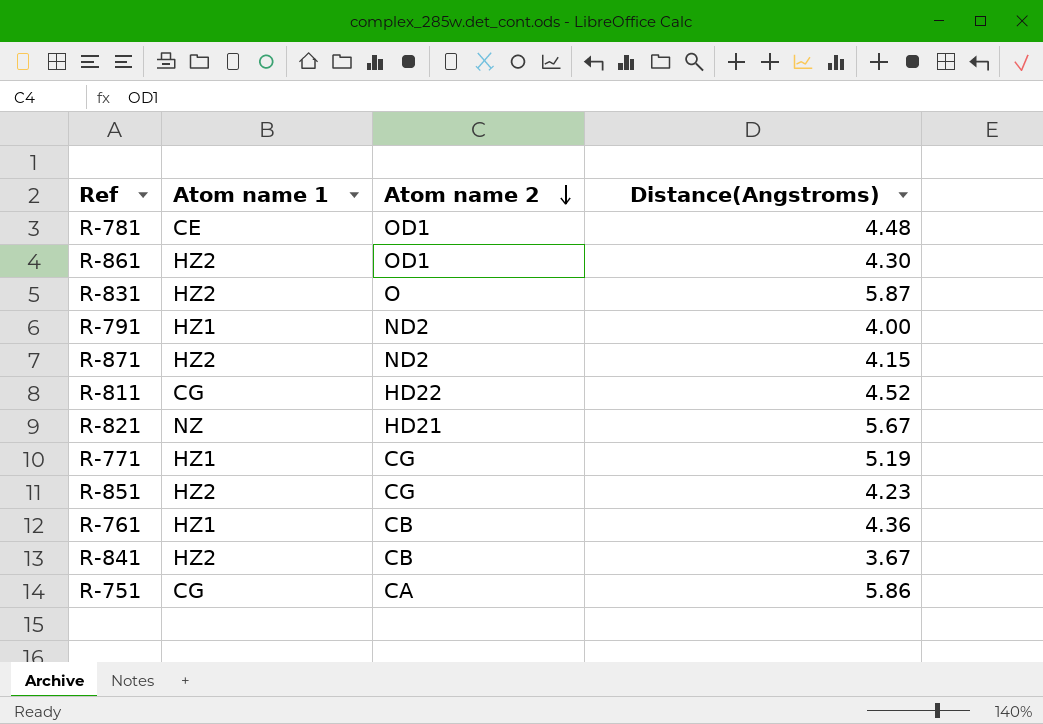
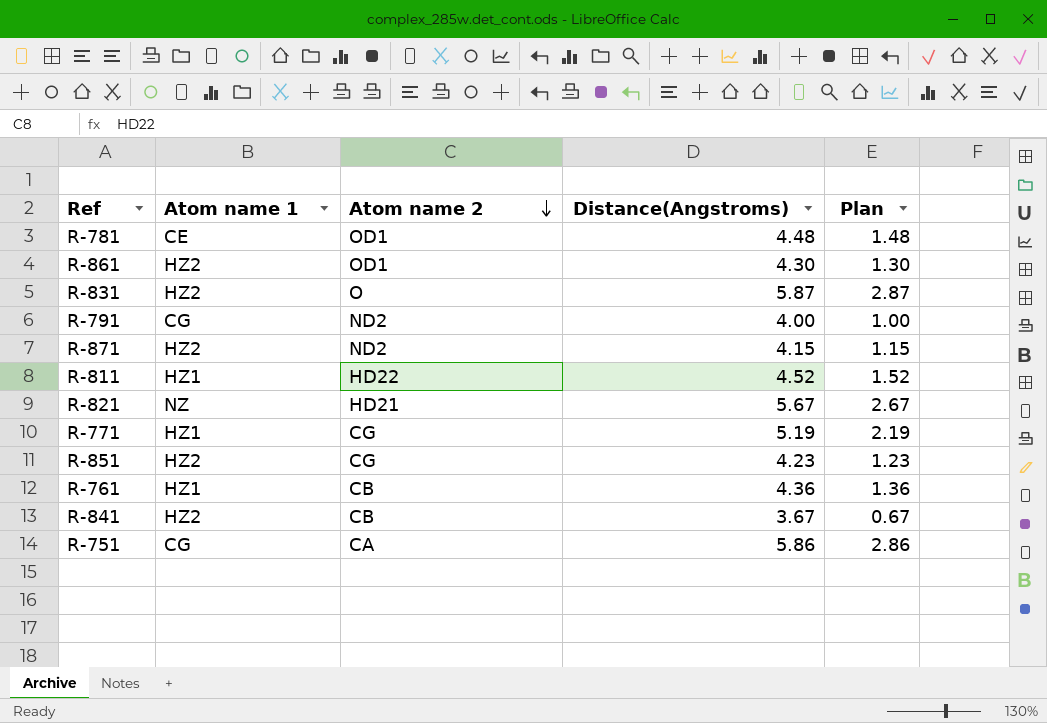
column Plan | formula: none -> [Distance(Angstroms)] - 3
R-791 | Atom name 1: HZ1 -> CG
R-811 | Atom name 1: CG -> HZ1

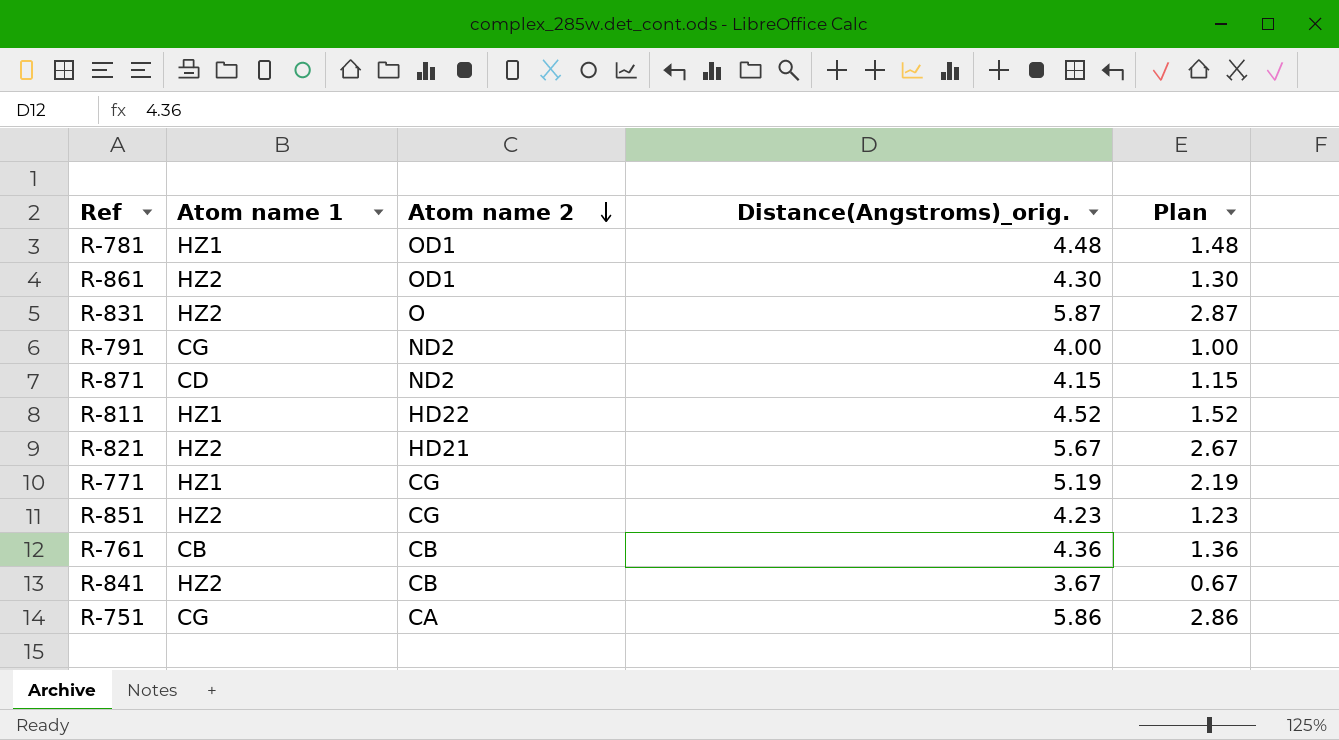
column name: Distance(Angstroms) -> Distance(Angstroms)_orig.
R-781 | Atom name 1: CE -> HZ1
R-871 | Atom name 1: HZ2 -> CD
R-821 | Atom name 1: NZ -> HZ2
R-761 | Atom name 1: HZ1 -> CB

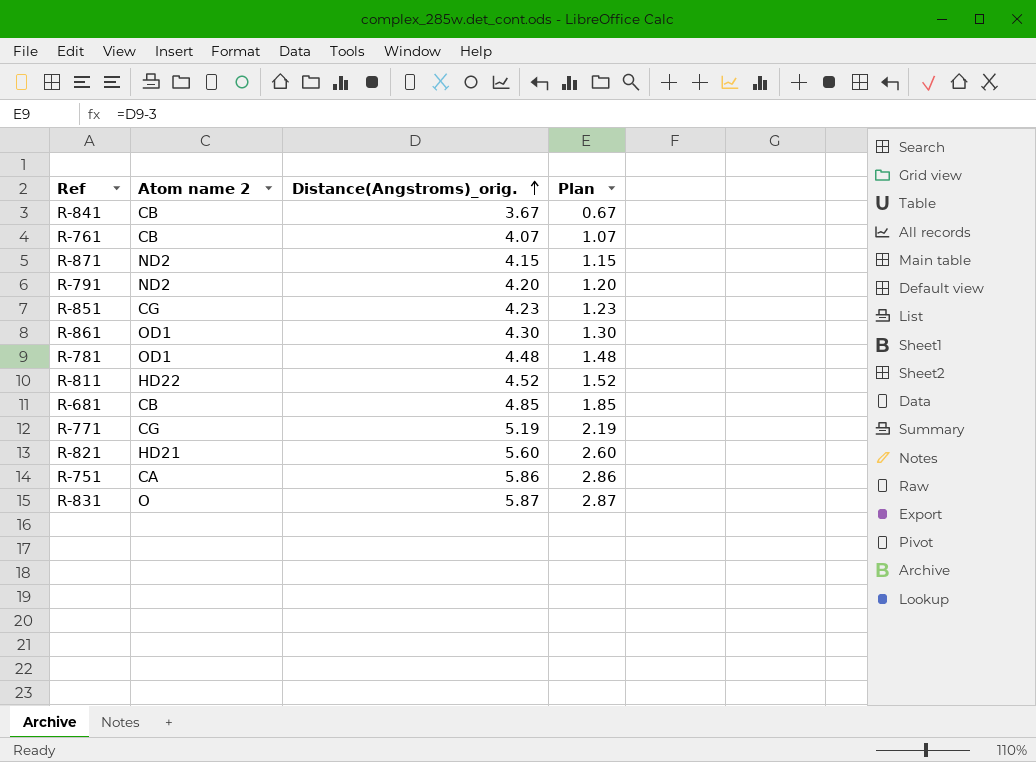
row order: Atom name 2 descending -> Distance(Angstroms)_orig. ascending
column Atom name 1 | position: 2 -> none
R-761 | Distance(Angstroms)_orig.: 4.36 -> 4.07
R-761 | Plan: 1.36 -> 1.07
R-791 | Distance(Angstroms)_orig.: 4.00 -> 4.20
R-791 | Plan: 1.00 -> 1.20
row R-681: none -> CB | 4.85 | 1.85
R-821 | Distance(Angstroms)_orig.: 5.67 -> 5.60
R-821 | Plan: 2.67 -> 2.60

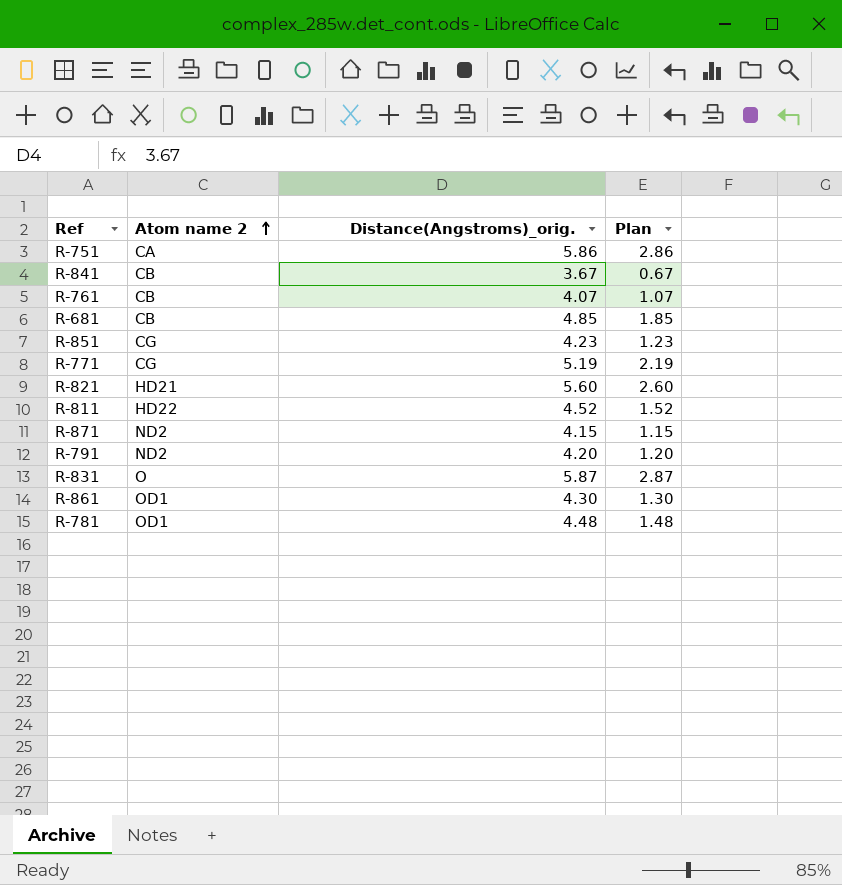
row order: Distance(Angstroms)_orig. ascending -> Atom name 2 ascending

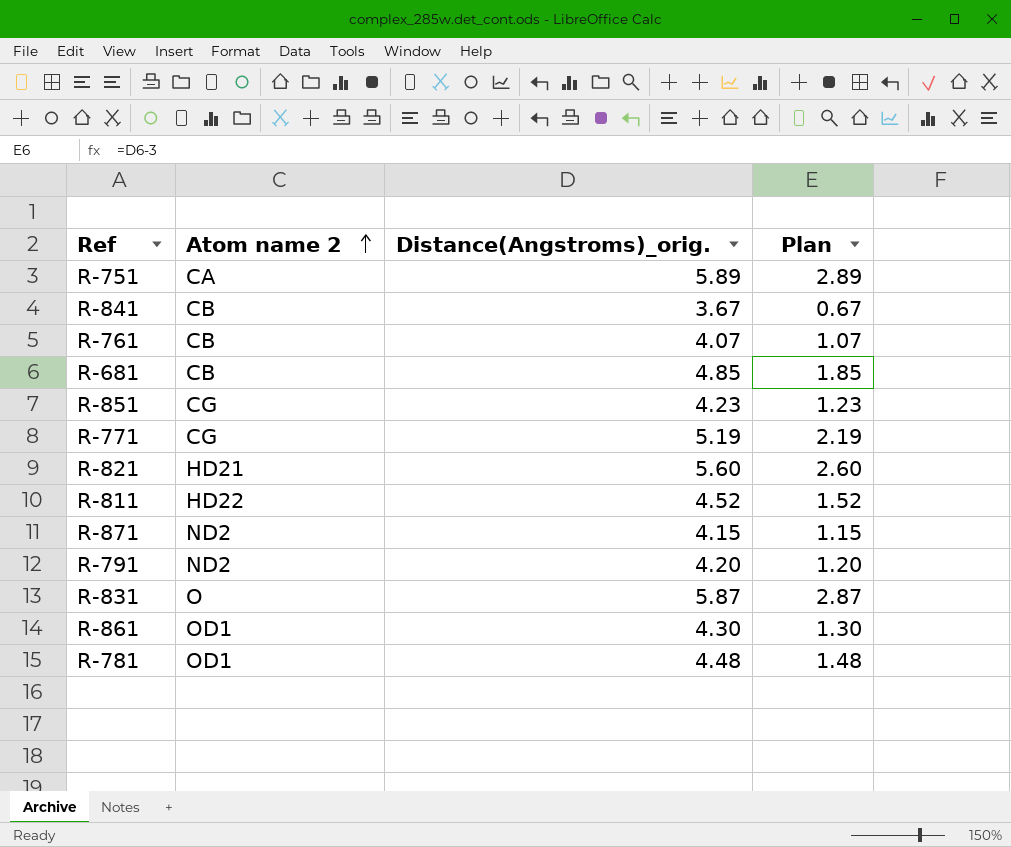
R-751 | Distance(Angstroms)_orig.: 5.86 -> 5.89
R-751 | Plan: 2.86 -> 2.89

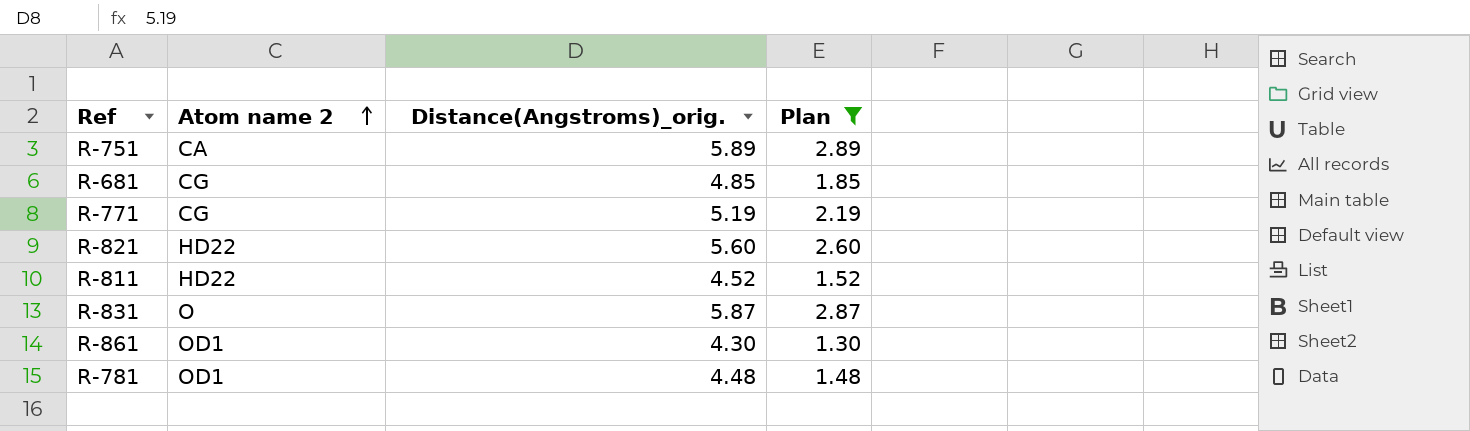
filter: none -> Plan >= 1.30
R-681 | Atom name 2: CB -> CG
R-821 | Atom name 2: HD21 -> HD22

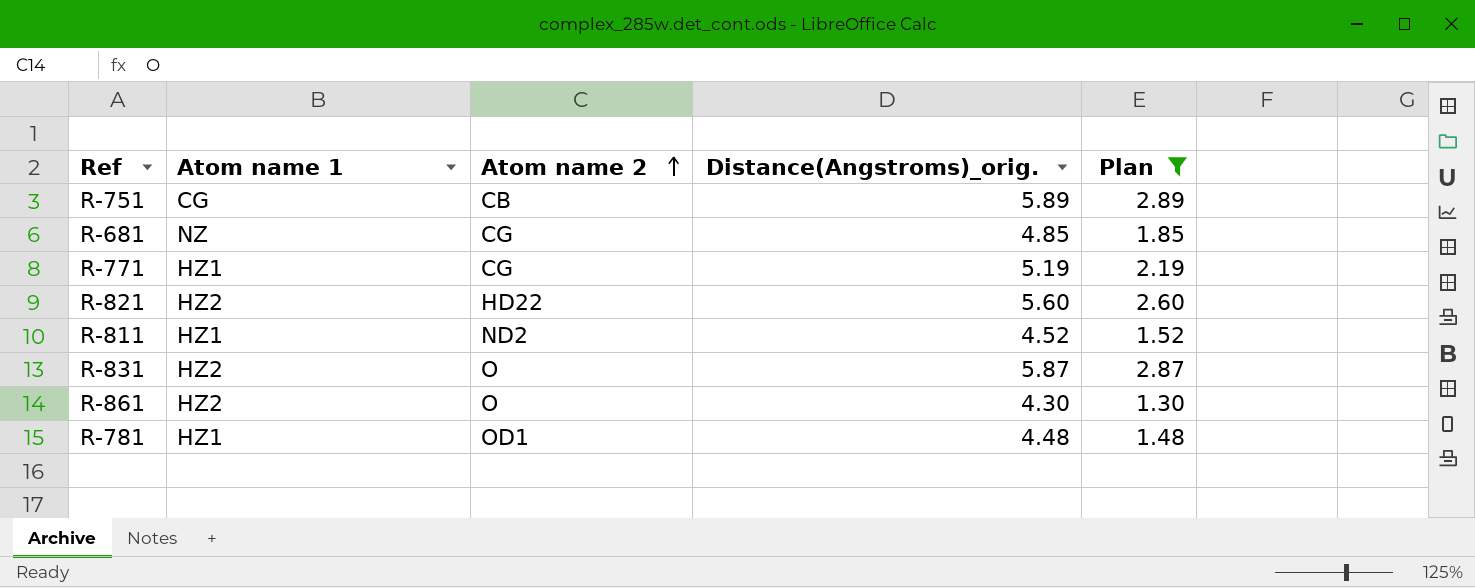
column Atom name 1 | position: none -> 2
R-751 | Atom name 2: CA -> CB
R-811 | Atom name 2: HD22 -> ND2
R-861 | Atom name 2: OD1 -> O

